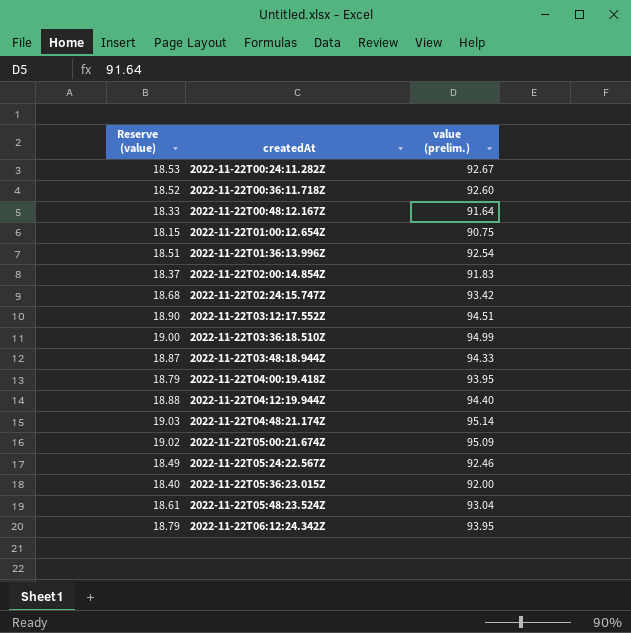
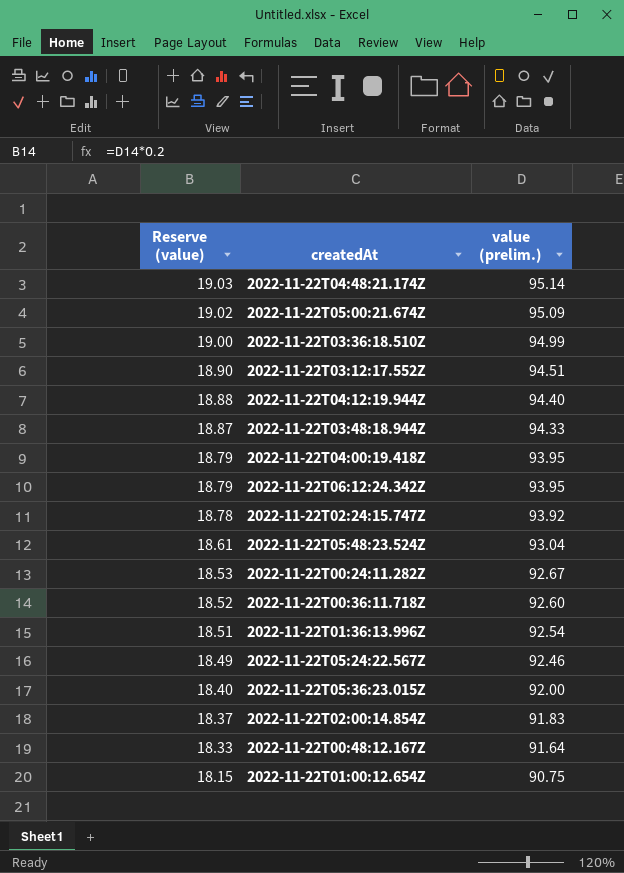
row order: createdAt ascending -> Reserve (value) descending
2022-11-22T02:24:15.747Z | Reserve (value): 18.68 -> 18.78
2022-11-22T02:24:15.747Z | value (prelim.): 93.42 -> 93.92

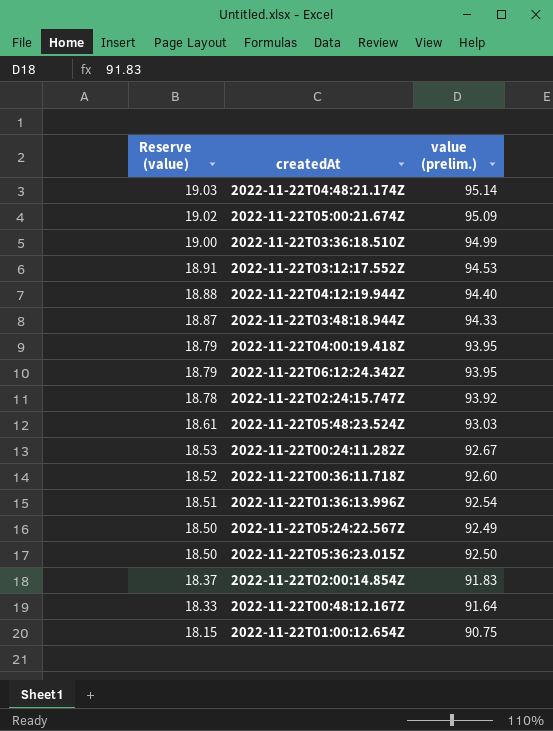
2022-11-22T03:12:17.552Z | Reserve (value): 18.90 -> 18.91
2022-11-22T03:12:17.552Z | value (prelim.): 94.51 -> 94.53
2022-11-22T05:48:23.524Z | value (prelim.): 93.04 -> 93.03
2022-11-22T05:24:22.567Z | Reserve (value): 18.49 -> 18.50
2022-11-22T05:24:22.567Z | value (prelim.): 92.46 -> 92.49
2022-11-22T05:36:23.015Z | Reserve (value): 18.40 -> 18.50
2022-11-22T05:36:23.015Z | value (prelim.): 92.00 -> 92.50

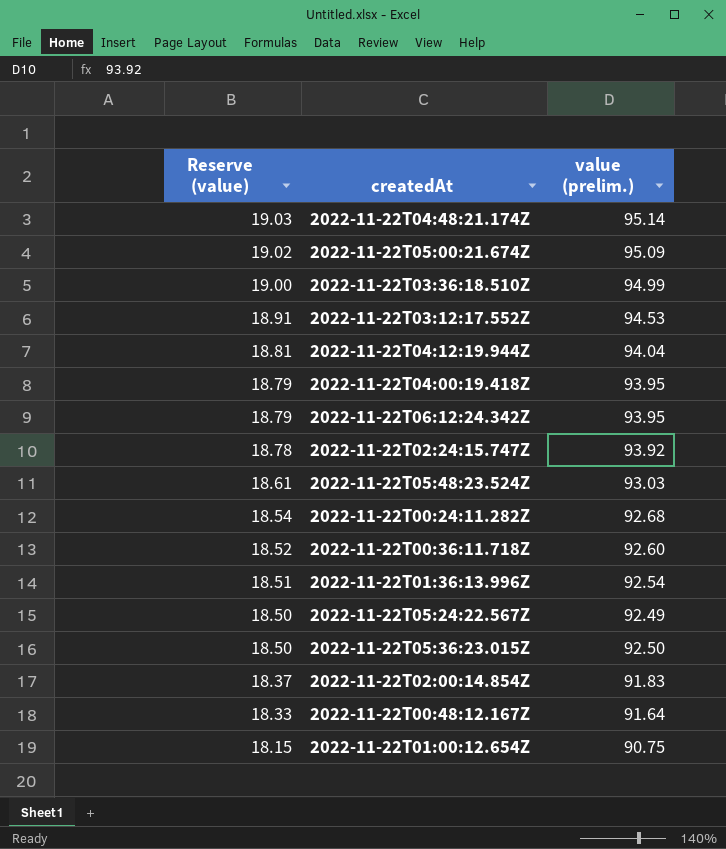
row 2022-11-22T03:48:18.944Z: 18.87 | 94.33 -> none
2022-11-22T04:12:19.944Z | Reserve (value): 18.88 -> 18.81
2022-11-22T04:12:19.944Z | value (prelim.): 94.40 -> 94.04
2022-11-22T00:24:11.282Z | Reserve (value): 18.53 -> 18.54
2022-11-22T00:24:11.282Z | value (prelim.): 92.67 -> 92.68

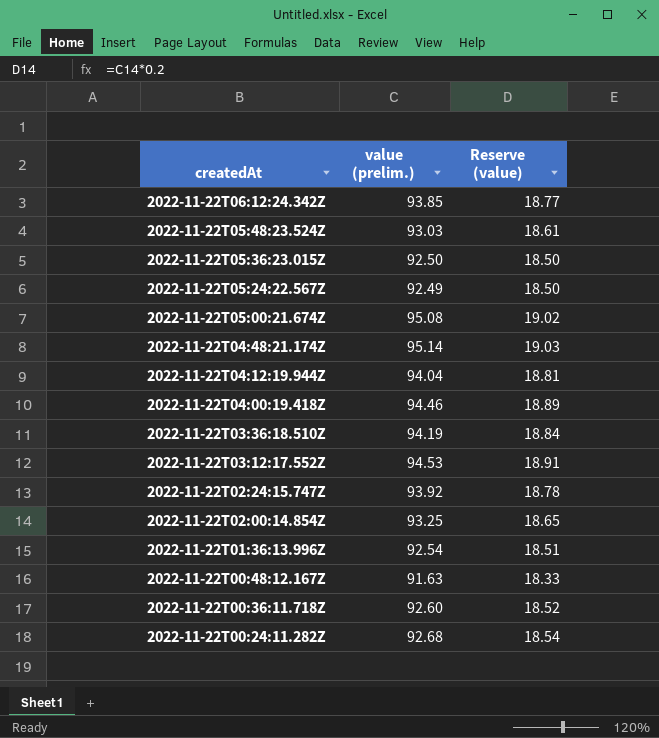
row order: Reserve (value) descending -> createdAt descending
column Reserve (value) | position: 1 -> 3
row 2022-11-22T01:00:12.654Z: 18.15 | 90.75 -> none
2022-11-22T06:12:24.342Z | value (prelim.): 93.95 -> 93.85
2022-11-22T06:12:24.342Z | Reserve (value): 18.79 -> 18.77
2022-11-22T05:00:21.674Z | value (prelim.): 95.09 -> 95.08
2022-11-22T04:00:19.418Z | value (prelim.): 93.95 -> 94.46
2022-11-22T04:00:19.418Z | Reserve (value): 18.79 -> 18.89
2022-11-22T03:36:18.510Z | value (prelim.): 94.99 -> 94.19
2022-11-22T03:36:18.510Z | Reserve (value): 19.00 -> 18.84
2022-11-22T02:00:14.854Z | value (prelim.): 91.83 -> 93.25
2022-11-22T02:00:14.854Z | Reserve (value): 18.37 -> 18.65
2022-11-22T00:48:12.167Z | value (prelim.): 91.64 -> 91.63

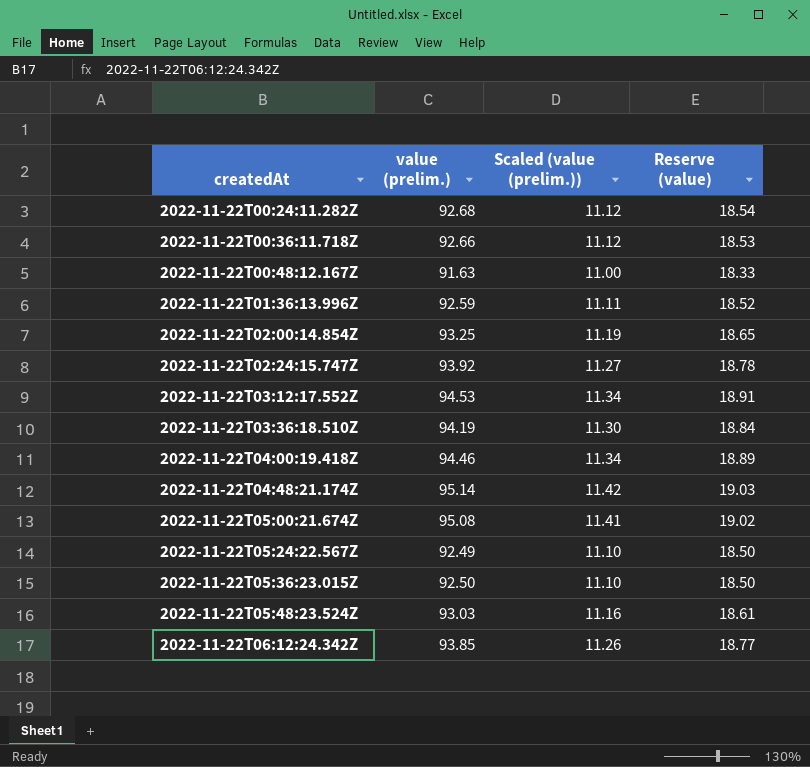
row order: createdAt descending -> createdAt ascending
column Scaled (value (prelim.)) | formula: none -> [value (prelim.)] * 0.12
row 2022-11-22T04:12:19.944Z: 94.04 | 18.81 -> none
2022-11-22T00:36:11.718Z | value (prelim.): 92.60 -> 92.66
2022-11-22T00:36:11.718Z | Reserve (value): 18.52 -> 18.53
2022-11-22T01:36:13.996Z | value (prelim.): 92.54 -> 92.59
2022-11-22T01:36:13.996Z | Reserve (value): 18.51 -> 18.52

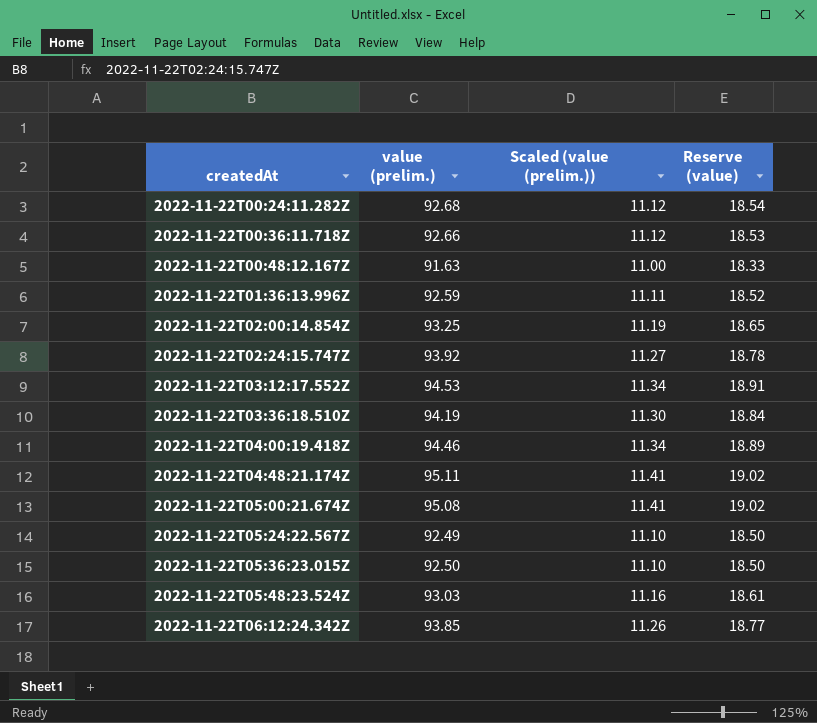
2022-11-22T04:48:21.174Z | value (prelim.): 95.14 -> 95.11
2022-11-22T04:48:21.174Z | Scaled (value (prelim.)): 11.42 -> 11.41
2022-11-22T04:48:21.174Z | Reserve (value): 19.03 -> 19.02

